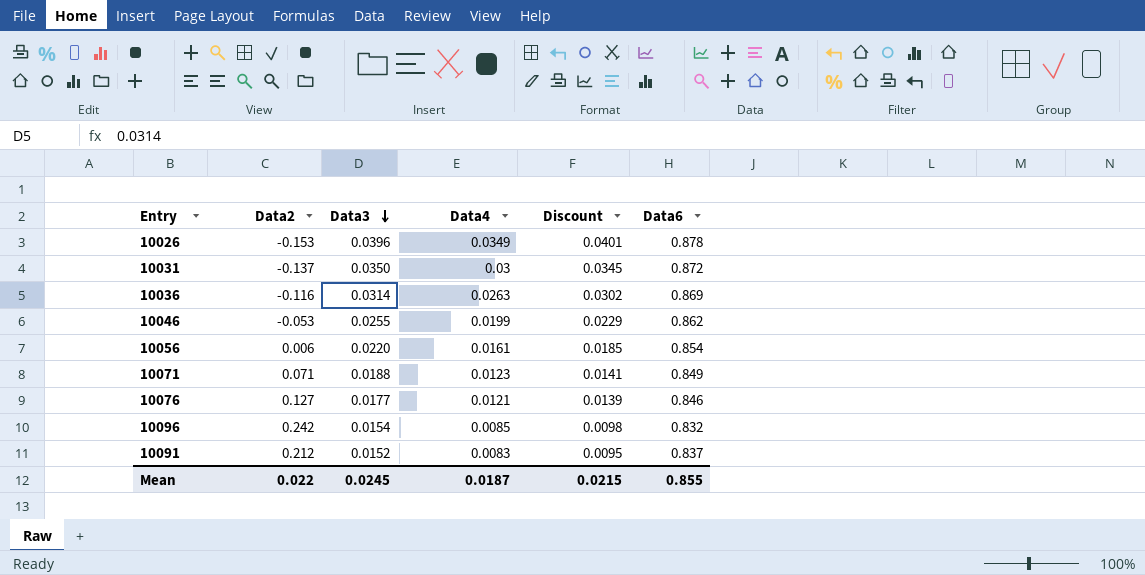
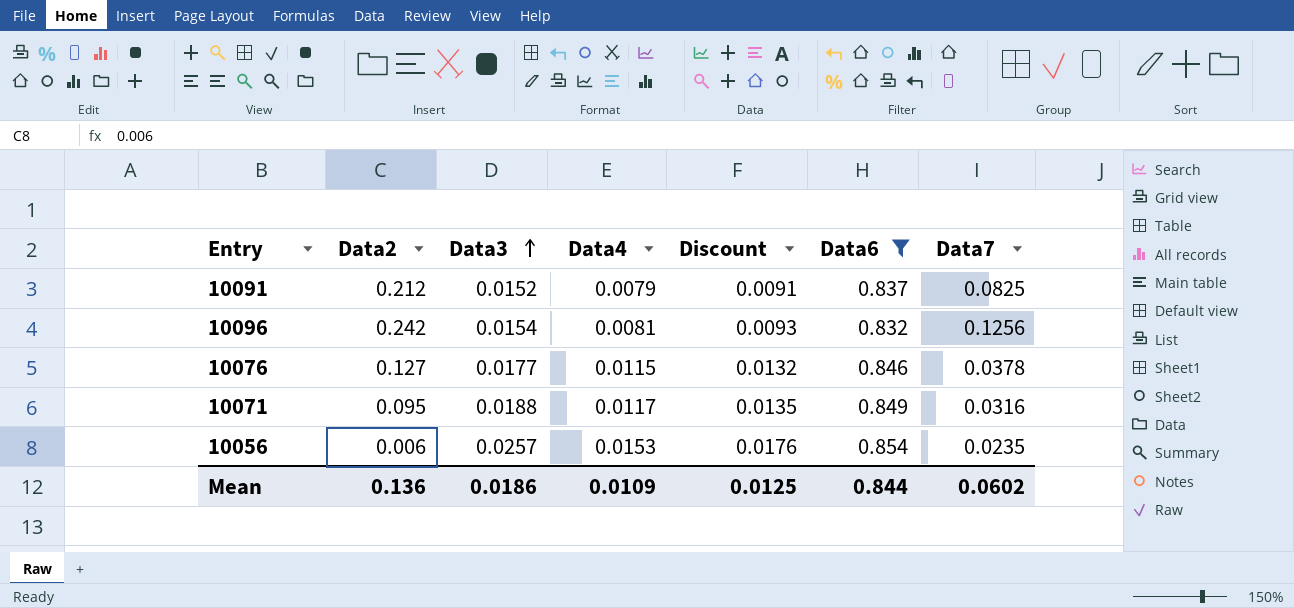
filter: none -> Data6 <= 0.854
row order: Data3 descending -> Data3 ascending
column Data7 | position: none -> 7
10091 | Data4: 0.0083 -> 0.0079
10091 | Discount: 0.0095 -> 0.0091
10096 | Data4: 0.0085 -> 0.0081
10096 | Discount: 0.0098 -> 0.0093
10076 | Data4: 0.0121 -> 0.0115
10076 | Discount: 0.0139 -> 0.0132
10071 | Data2: 0.071 -> 0.095
10071 | Data4: 0.0123 -> 0.0117
10071 | Discount: 0.0141 -> 0.0135
10056 | Data3: 0.0220 -> 0.0257
10056 | Data4: 0.0161 -> 0.0153
10056 | Discount: 0.0185 -> 0.0176
Mean | Data2: 0.022 -> 0.136
Mean | Data3: 0.0245 -> 0.0186
Mean | Data4: 0.0187 -> 0.0109
Mean | Discount: 0.0215 -> 0.0125
Mean | Data6: 0.855 -> 0.844

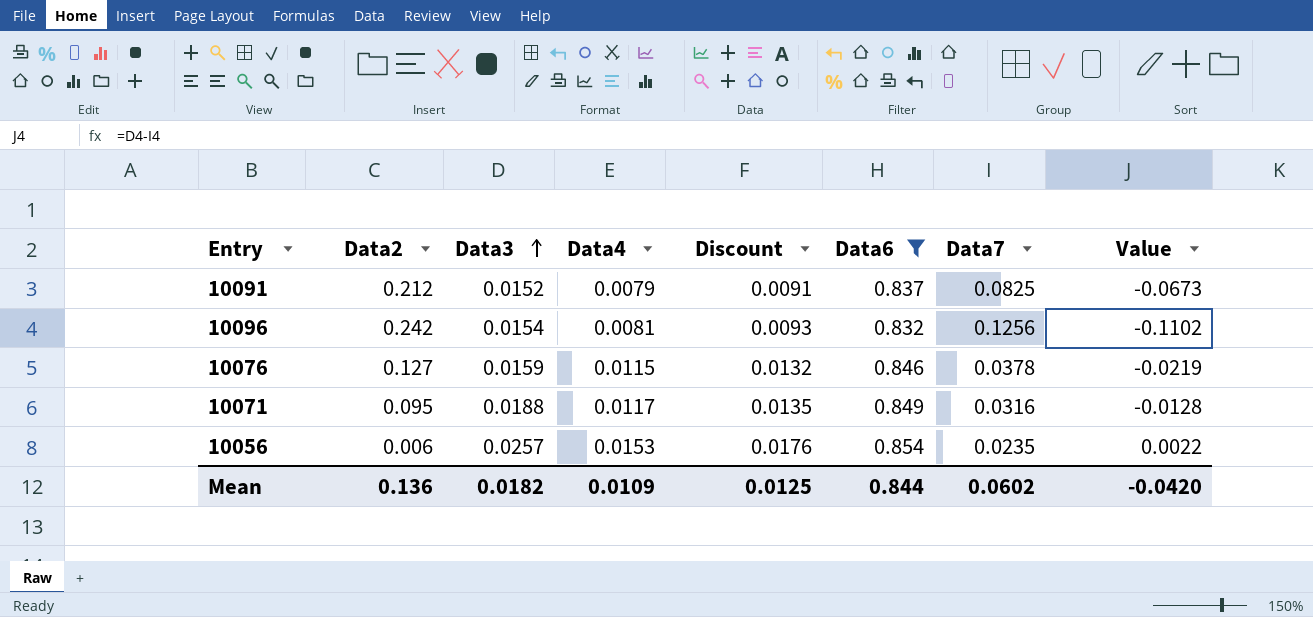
column Value | formula: none -> [Data3] - [Data7]
10076 | Data3: 0.0177 -> 0.0159
Mean | Data3: 0.0186 -> 0.0182

